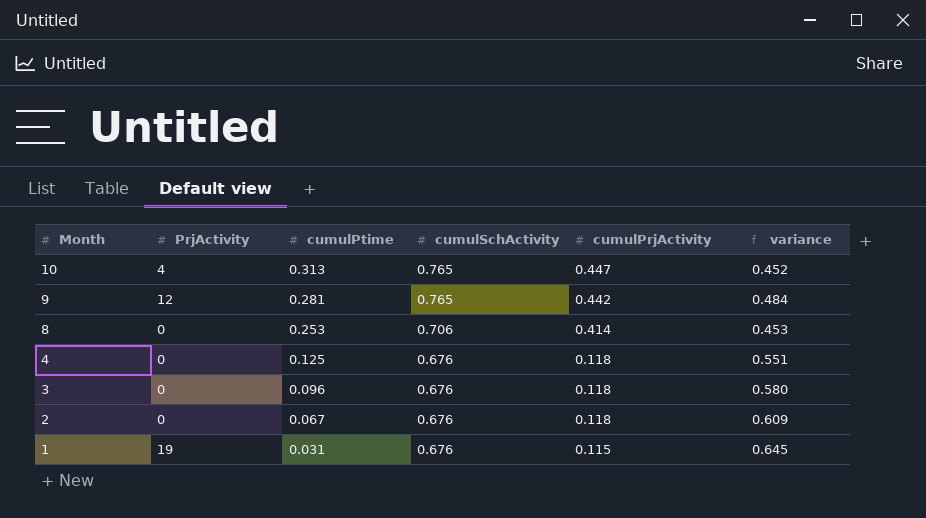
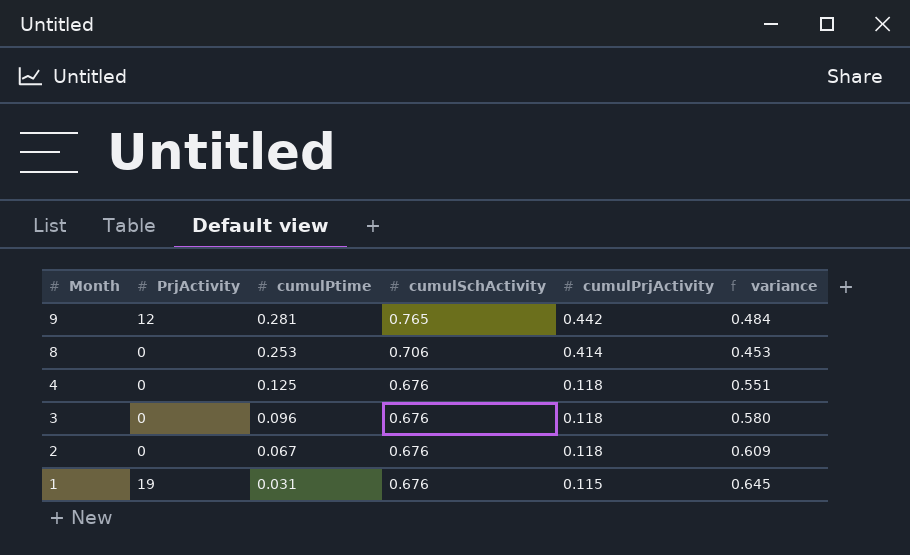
row 10: 4 | 0.313 | 0.765 | 0.447 | 0.452 -> none

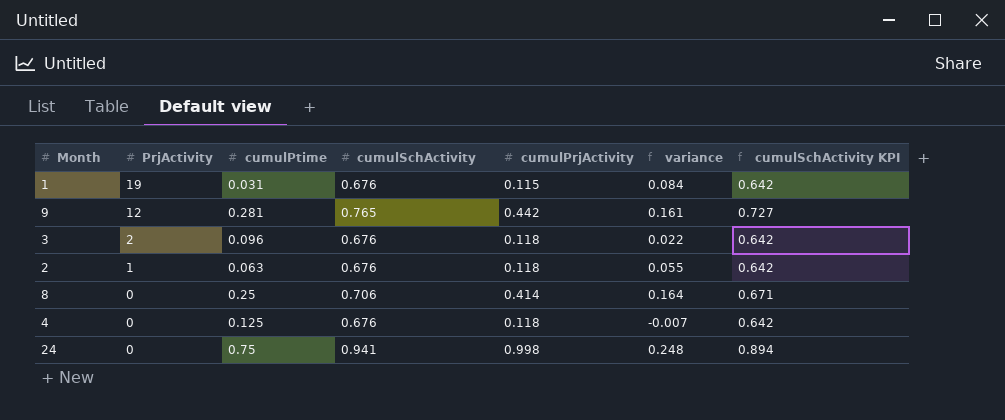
row order: Month descending -> PrjActivity descending
column variance | formula: [cumulSchActivity] - [cumulPtime] -> [cumulPrjActivity] - [cumulPtime]
column cumulSchActivity KPI | formula: none -> [cumulSchActivity] * 0.95
3 | PrjActivity: 0 -> 2
2 | PrjActivity: 0 -> 1
2 | cumulPtime: 0.067 -> 0.063
8 | cumulPtime: 0.253 -> 0.25
row 24: none -> 0 | 0.75 | 0.941 | 0.998 | 0.248 | 0.894

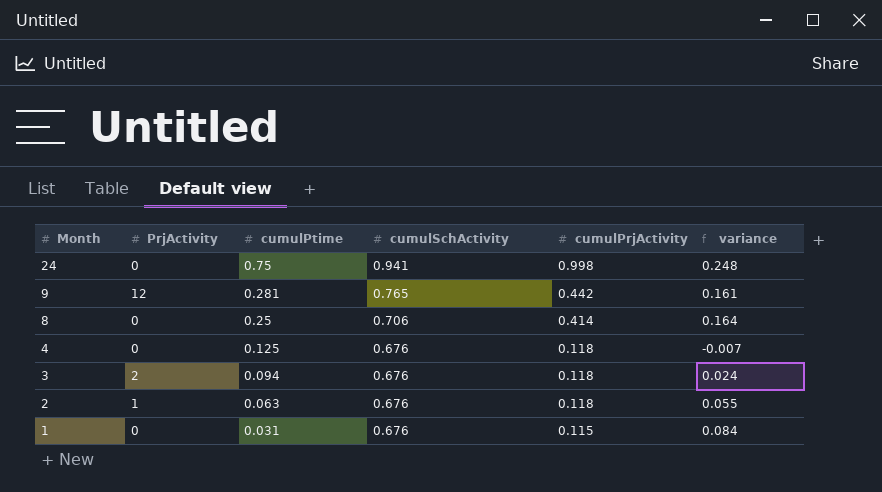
row order: PrjActivity descending -> Month descending
column cumulSchActivity KPI | formula: [cumulSchActivity] * 0.95 -> none
3 | cumulPtime: 0.096 -> 0.094
3 | variance: 0.022 -> 0.024
1 | PrjActivity: 19 -> 0

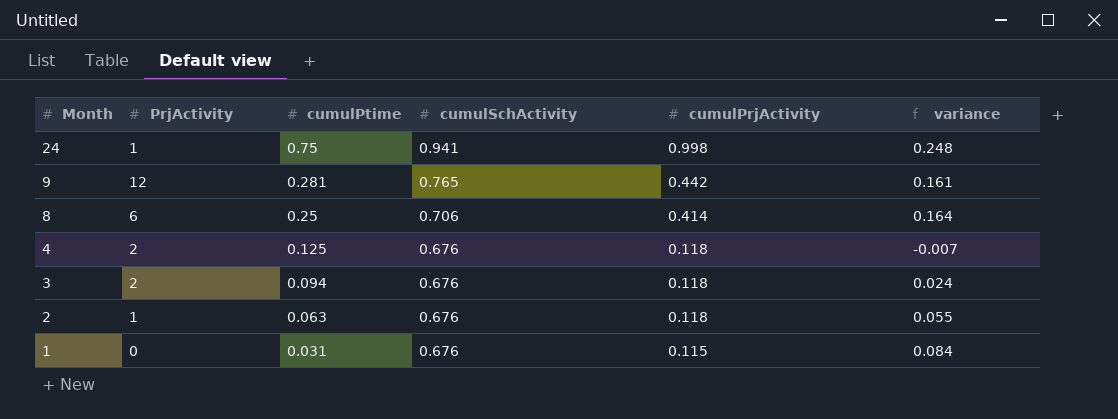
24 | PrjActivity: 0 -> 1
8 | PrjActivity: 0 -> 6
4 | PrjActivity: 0 -> 2

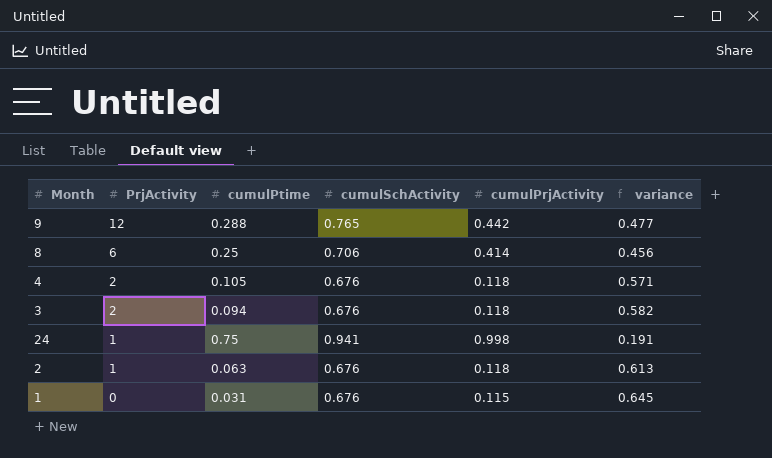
row order: Month descending -> PrjActivity descending
column variance | formula: [cumulPrjActivity] - [cumulPtime] -> [cumulSchActivity] - [cumulPtime]
9 | cumulPtime: 0.281 -> 0.288
4 | cumulPtime: 0.125 -> 0.105

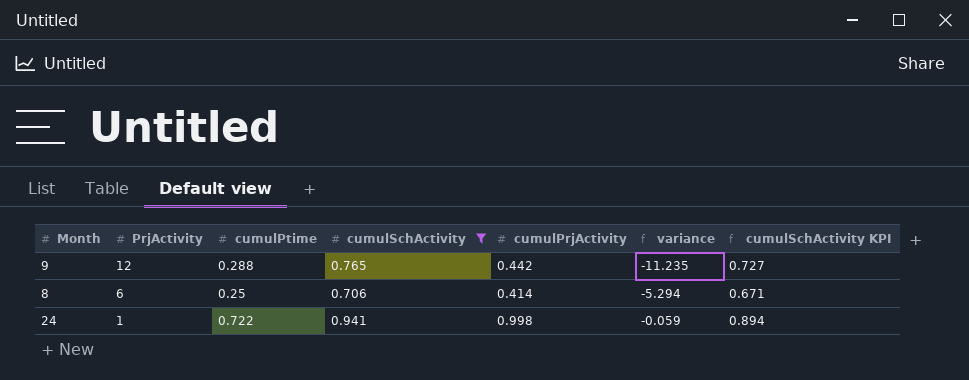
filter: none -> cumulSchActivity != 0.676
column variance | formula: [cumulSchActivity] - [cumulPtime] -> [cumulSchActivity] - [PrjActivity]
column cumulSchActivity KPI | formula: none -> [cumulSchActivity] * 0.95
24 | cumulPtime: 0.75 -> 0.722

